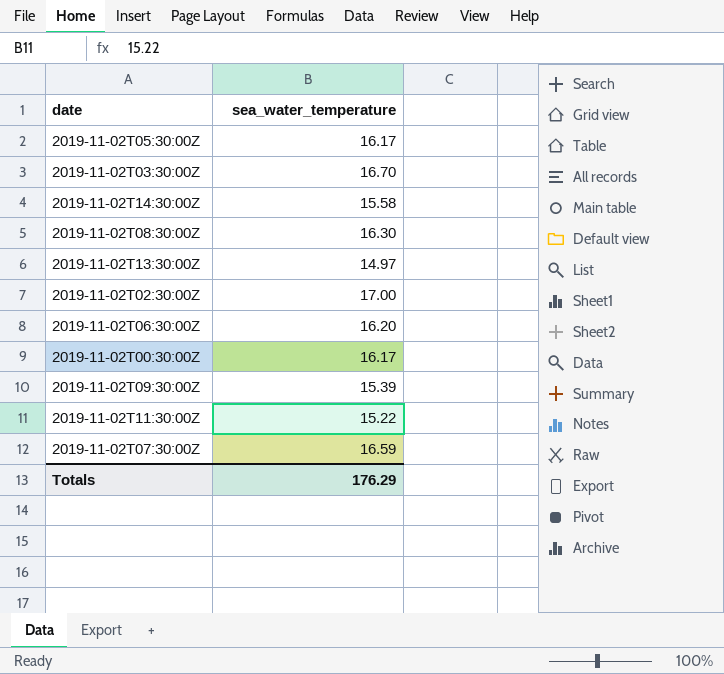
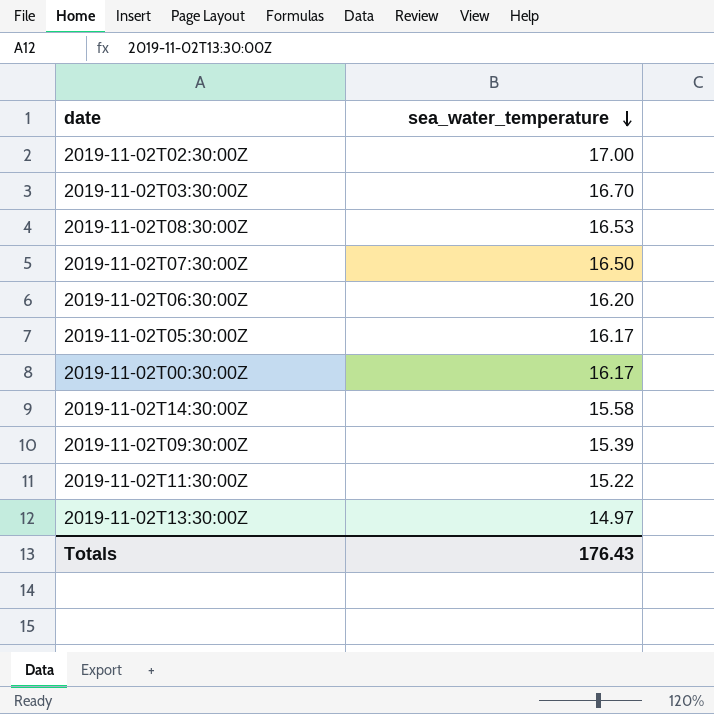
row order: none -> sea_water_temperature descending
2019-11-02T08:30:00Z | sea_water_temperature: 16.30 -> 16.53
2019-11-02T07:30:00Z | sea_water_temperature: 16.59 -> 16.50
Totals | sea_water_temperature: 176.29 -> 176.43

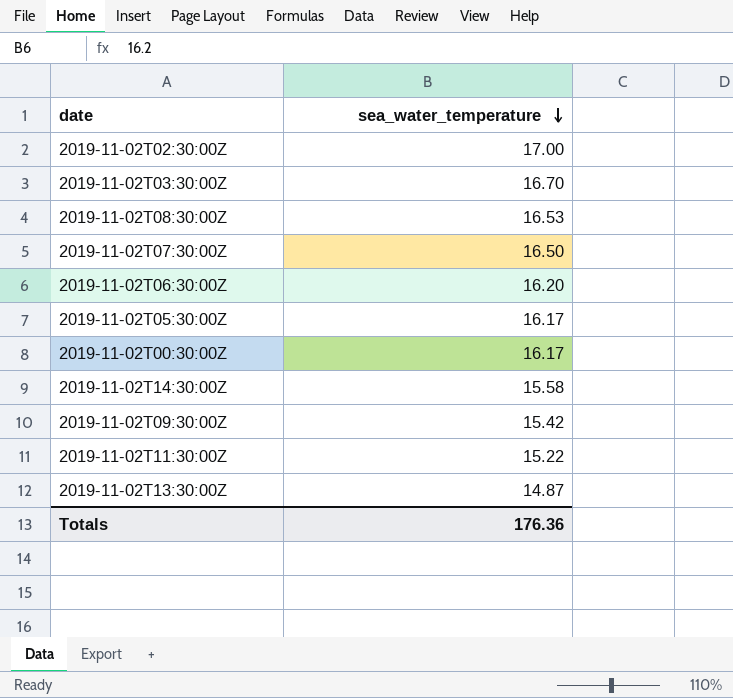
2019-11-02T09:30:00Z | sea_water_temperature: 15.39 -> 15.42
2019-11-02T13:30:00Z | sea_water_temperature: 14.97 -> 14.87
Totals | sea_water_temperature: 176.43 -> 176.36

